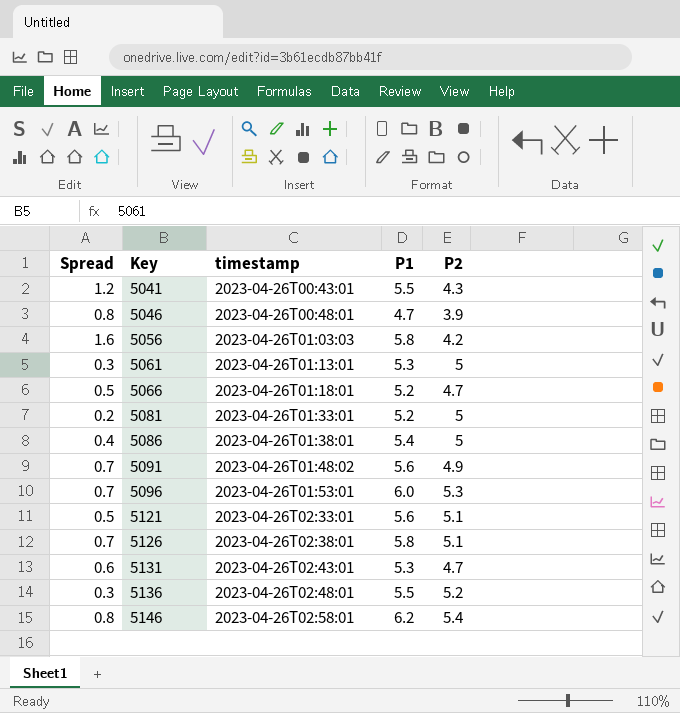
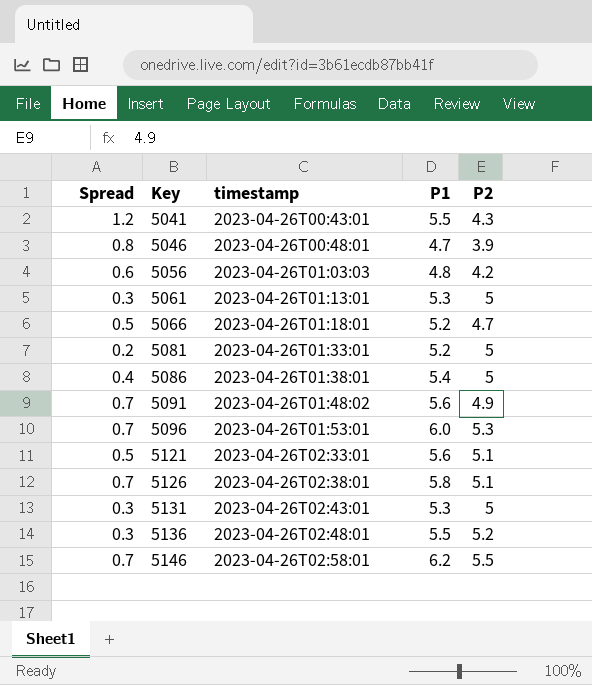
5056 | Spread: 1.6 -> 0.6
5056 | P1: 5.8 -> 4.8
5131 | Spread: 0.6 -> 0.3
5131 | P2: 4.7 -> 5
5146 | Spread: 0.8 -> 0.7
5146 | P2: 5.4 -> 5.5

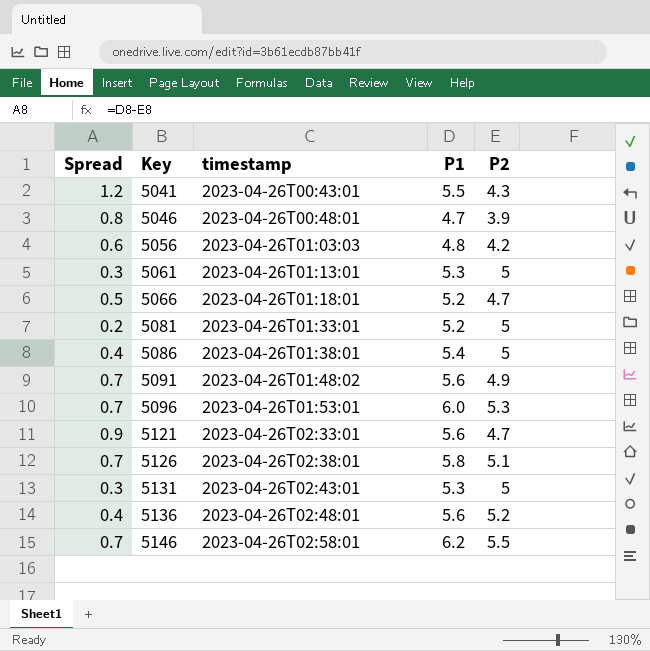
5121 | Spread: 0.5 -> 0.9
5121 | P2: 5.1 -> 4.7
5136 | Spread: 0.3 -> 0.4
5136 | P1: 5.5 -> 5.6

